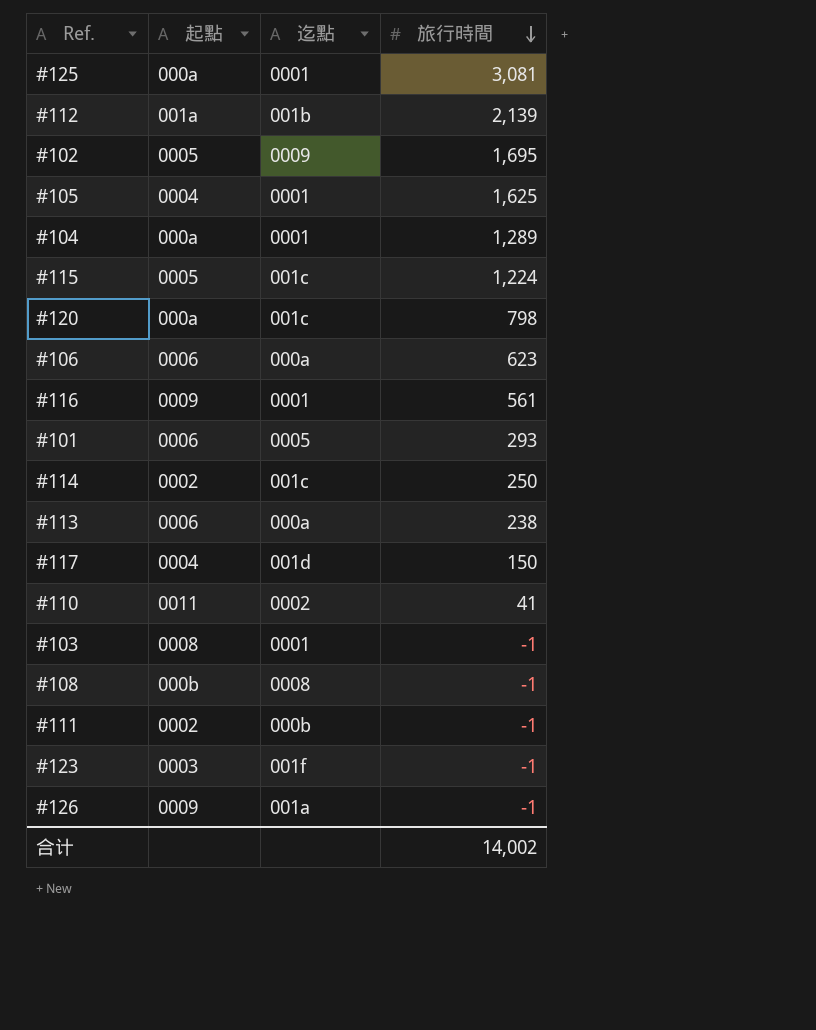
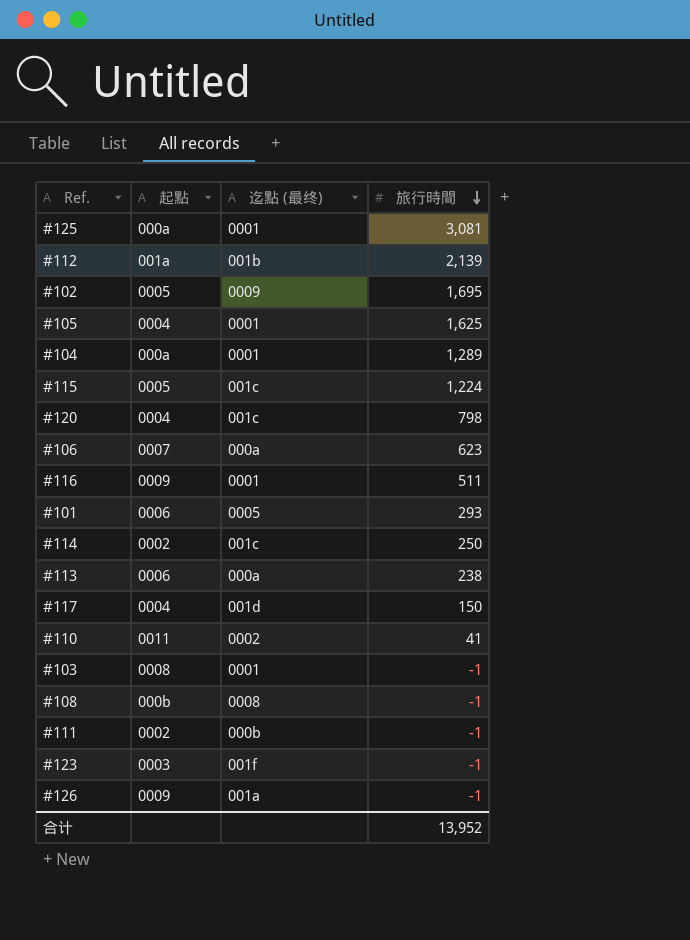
column name: 迄點 -> 迄點 (最终)
#120 | 起點: 000a -> 0004
#106 | 起點: 0006 -> 0007
#116 | 旅行時間: 561 -> 511
合计 | 旅行時間: 14,002 -> 13,952

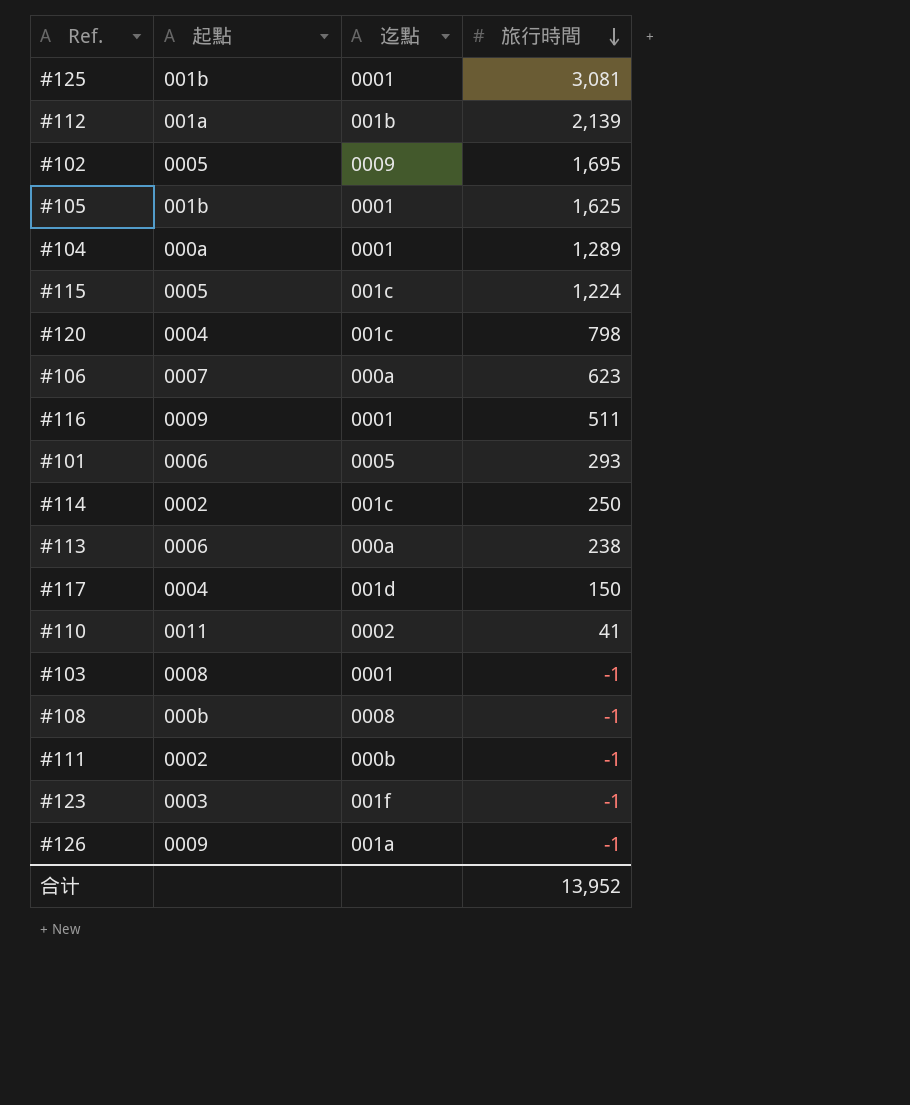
column name: 迄點 (最终) -> 迄點
#125 | 起點: 000a -> 001b
#105 | 起點: 0004 -> 001b

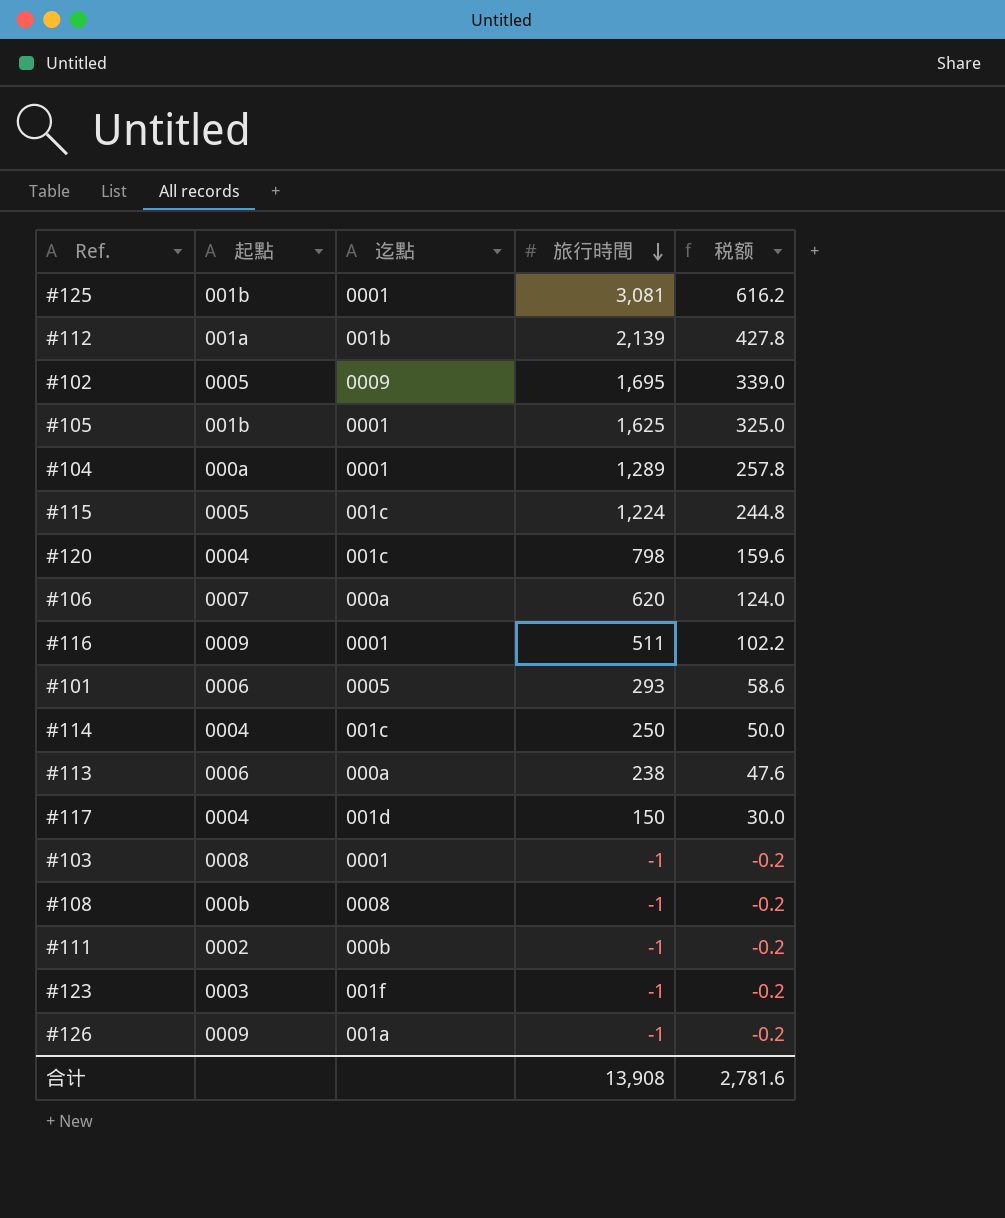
column 税额 | formula: none -> [旅行時間] * 0.2
row #110: 0011 | 0002 | 41 -> none
#106 | 旅行時間: 623 -> 620
#114 | 起點: 0002 -> 0004
合计 | 旅行時間: 13,952 -> 13,908

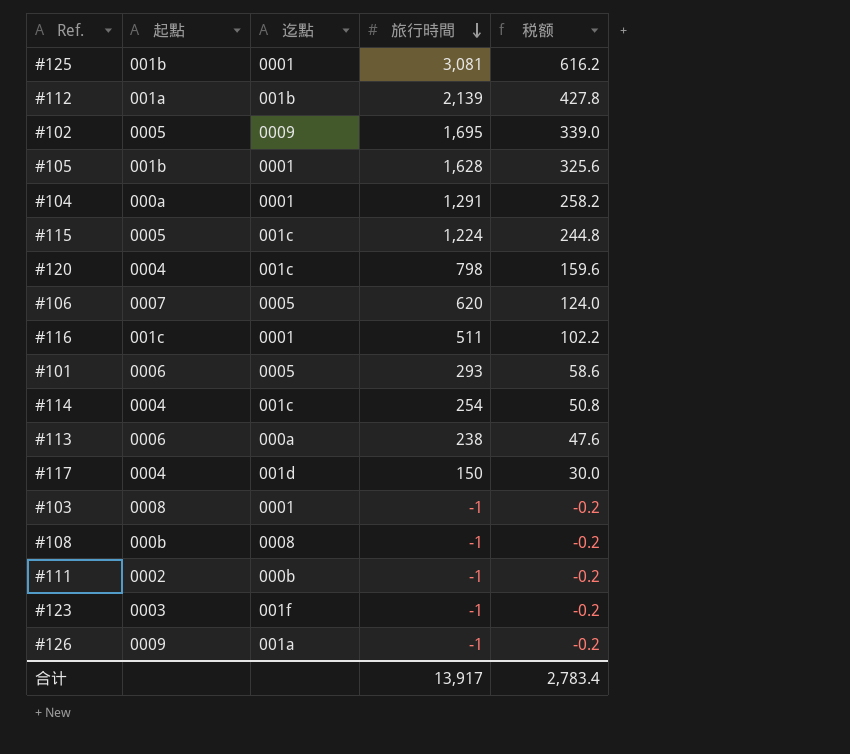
#105 | 旅行時間: 1,625 -> 1,628
#105 | 税额: 325.0 -> 325.6
#104 | 旅行時間: 1,289 -> 1,291
#104 | 税额: 257.8 -> 258.2
#106 | 迄點: 000a -> 0005
#116 | 起點: 0009 -> 001c
#114 | 旅行時間: 250 -> 254
#114 | 税额: 50.0 -> 50.8
合计 | 旅行時間: 13,908 -> 13,917
合计 | 税额: 2,781.6 -> 2,783.4

